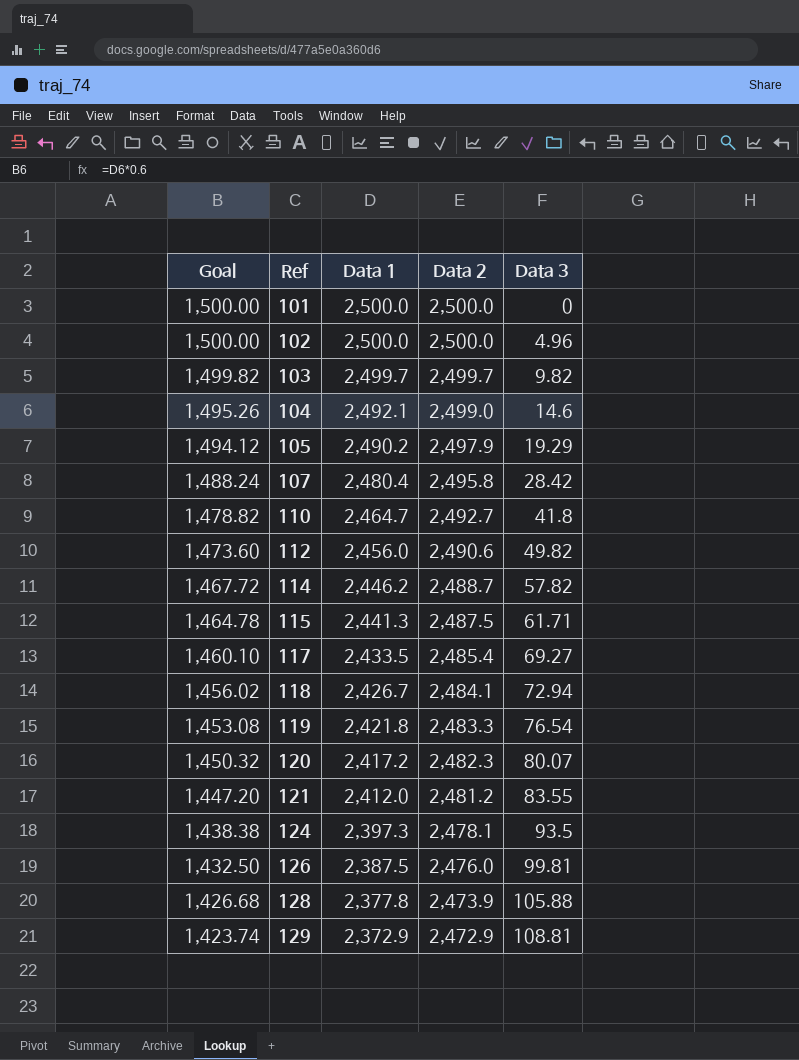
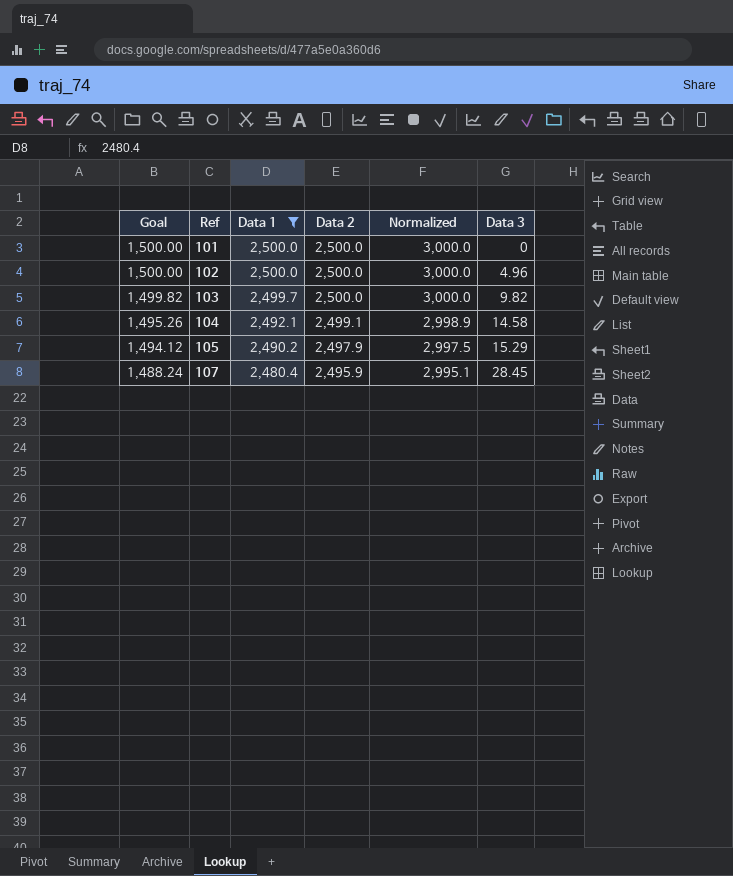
filter: none -> Data 1 >= 2,480.4
column Normalized | formula: none -> [Data 2] * 1.2
103 | Data 2: 2,499.7 -> 2,500.0
104 | Data 2: 2,499.0 -> 2,499.1
104 | Data 3: 14.6 -> 14.58
105 | Data 3: 19.29 -> 15.29
107 | Data 2: 2,495.8 -> 2,495.9
107 | Data 3: 28.42 -> 28.45

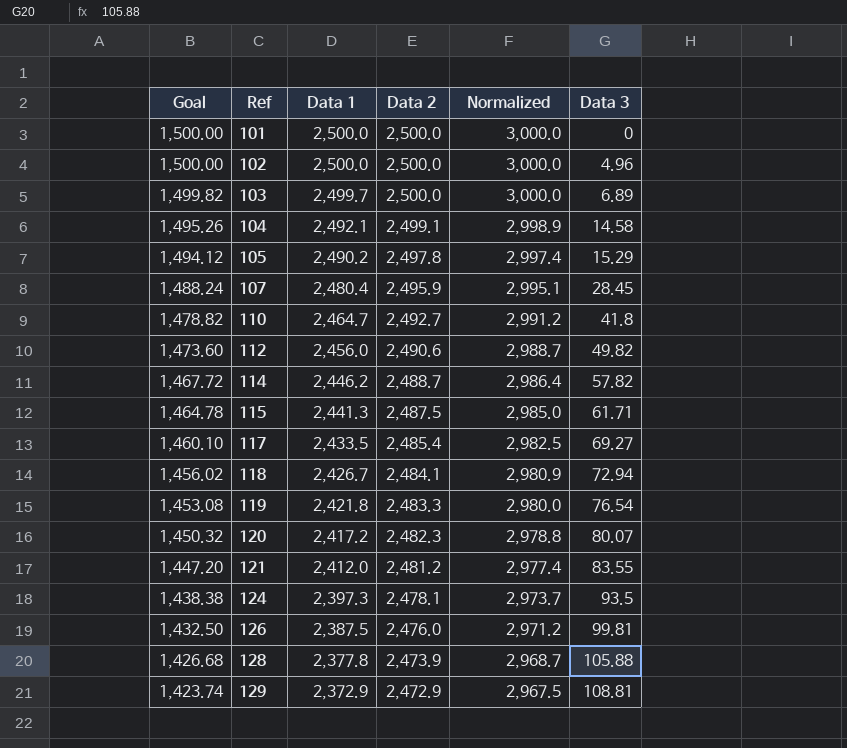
filter: Data 1 >= 2,480.4 -> none
103 | Data 3: 9.82 -> 6.89
105 | Data 2: 2,497.9 -> 2,497.8
105 | Normalized: 2,997.5 -> 2,997.4

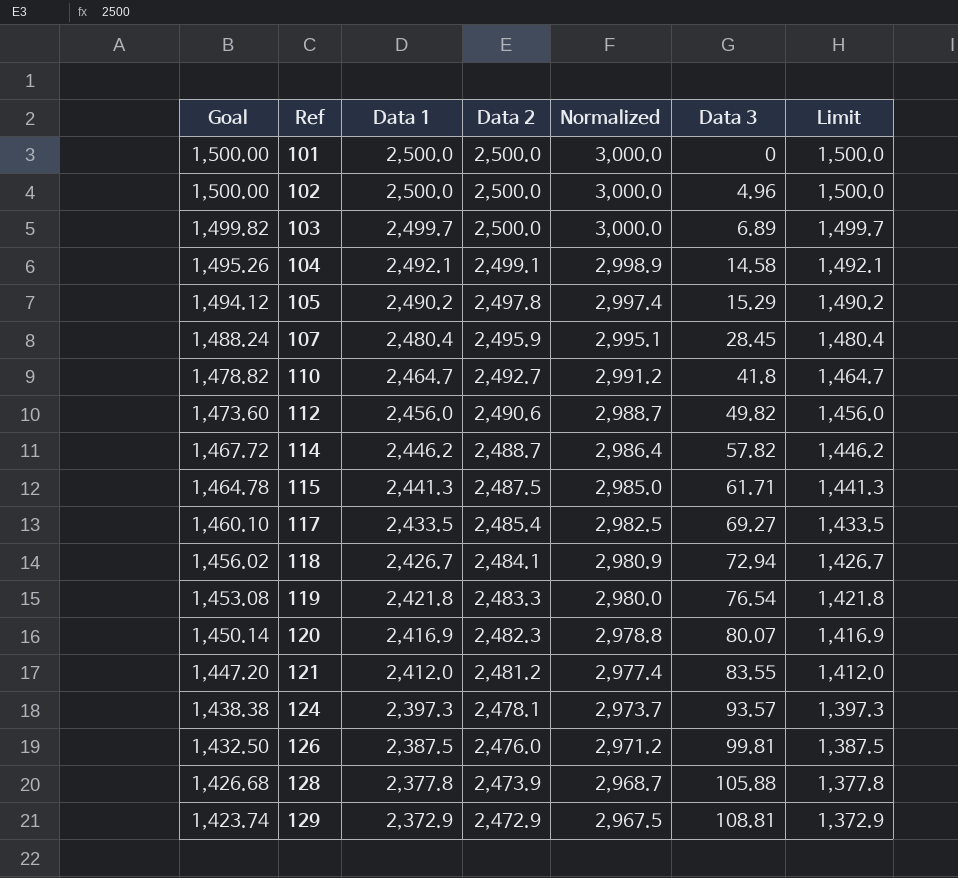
column Limit | formula: none -> [Data 1] - 1000
120 | Goal: 1,450.32 -> 1,450.14
120 | Data 1: 2,417.2 -> 2,416.9
124 | Data 3: 93.5 -> 93.57

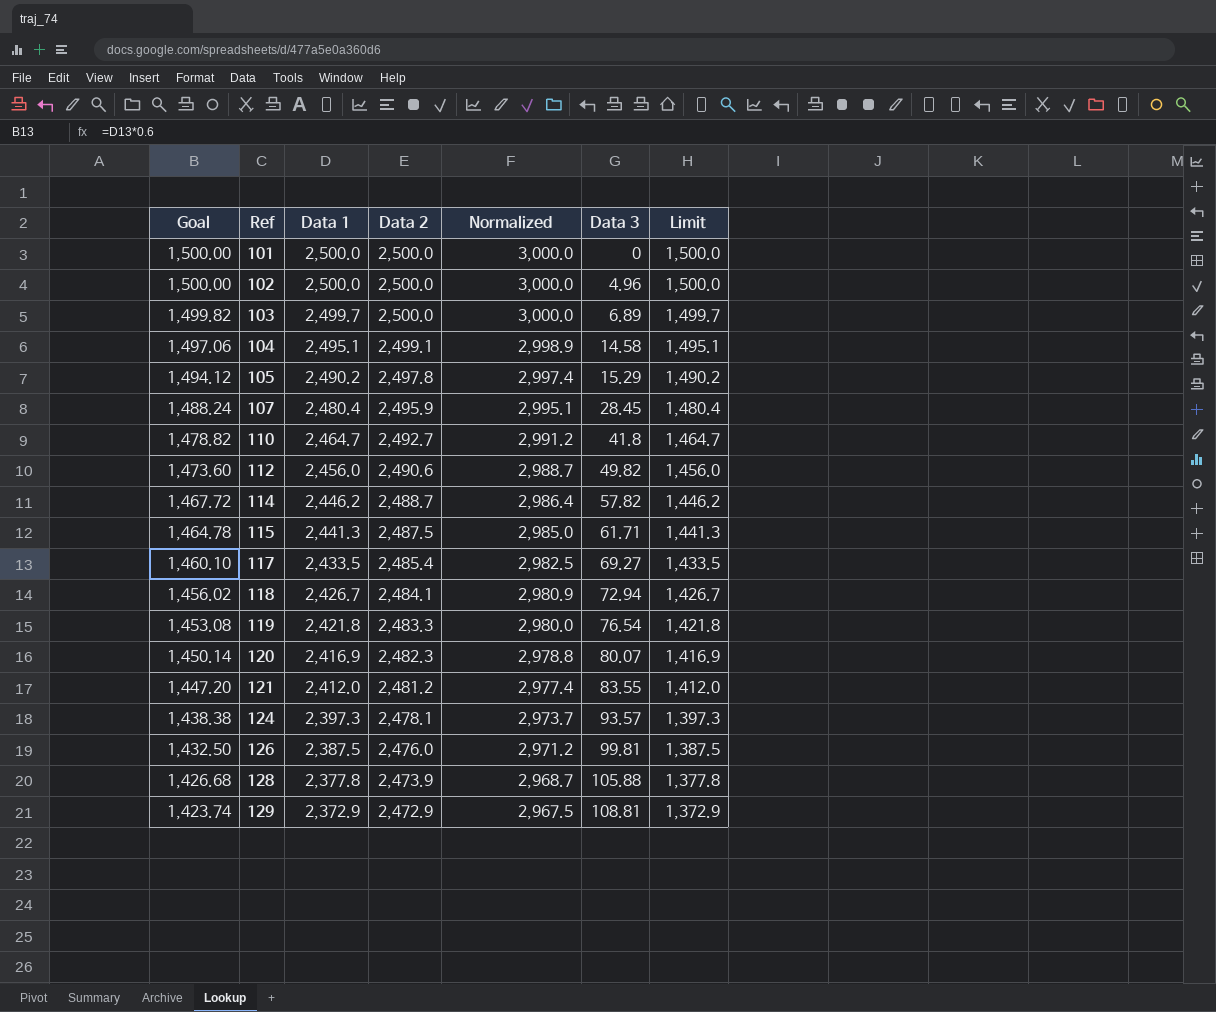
104 | Goal: 1,495.26 -> 1,497.06
104 | Data 1: 2,492.1 -> 2,495.1
104 | Limit: 1,492.1 -> 1,495.1

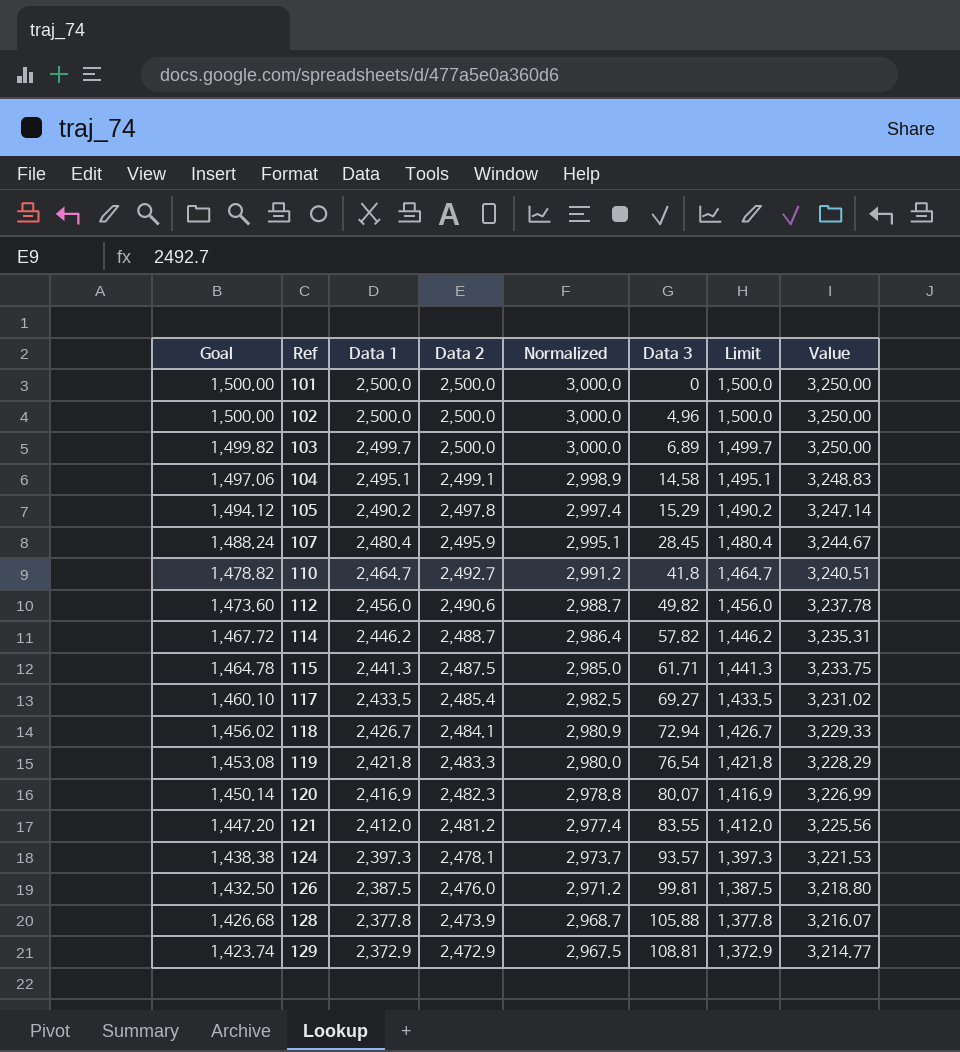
column Value | formula: none -> [Data 2] * 1.3

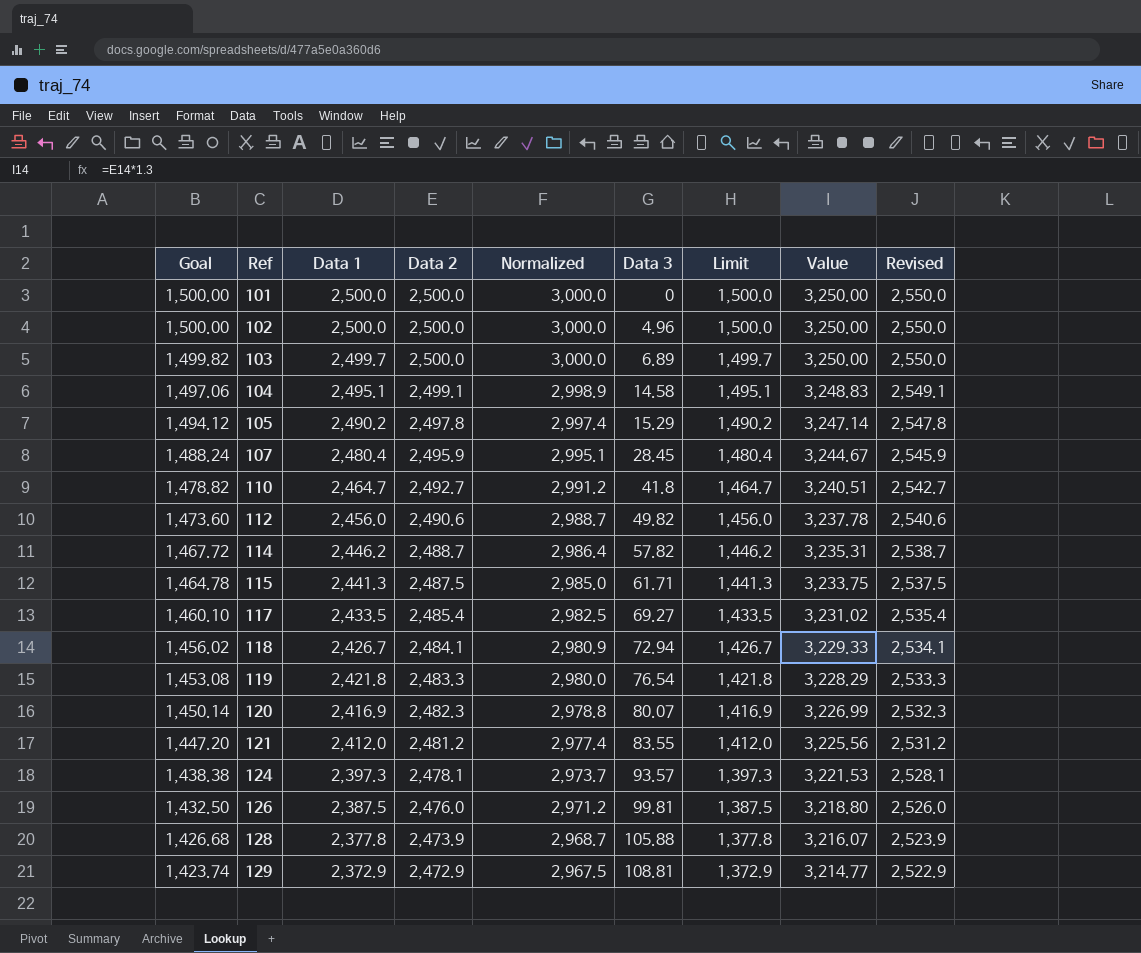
column Revised | formula: none -> [Data 2] + 50

